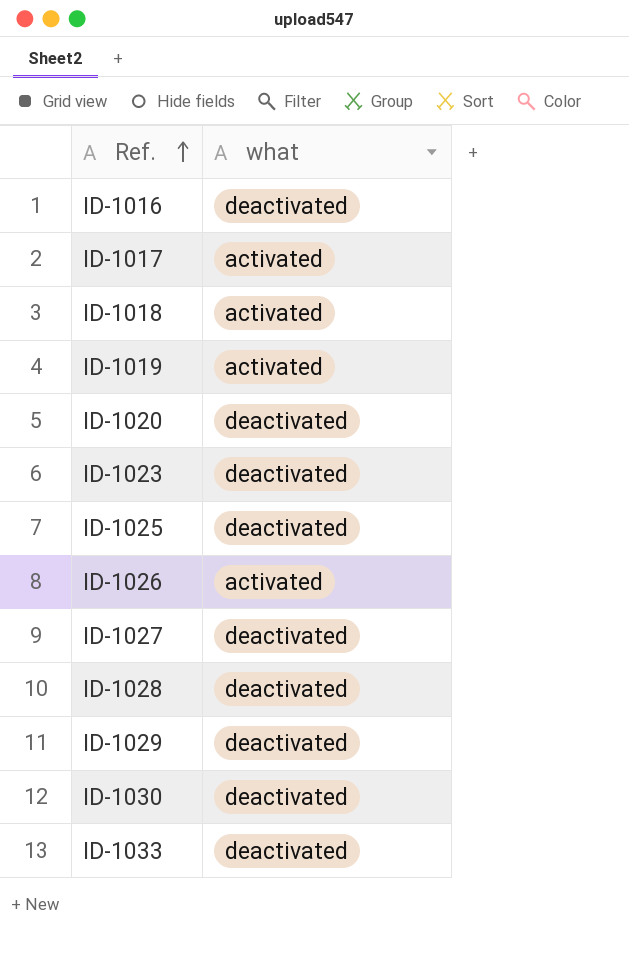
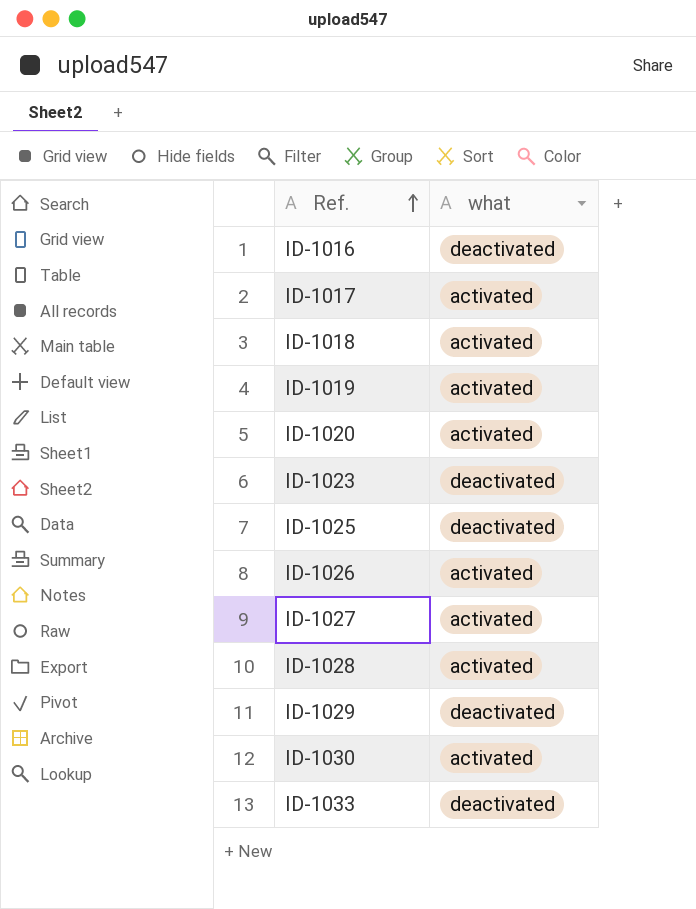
ID-1020 | what: deactivated -> activated
ID-1027 | what: deactivated -> activated
ID-1028 | what: deactivated -> activated
ID-1030 | what: deactivated -> activated

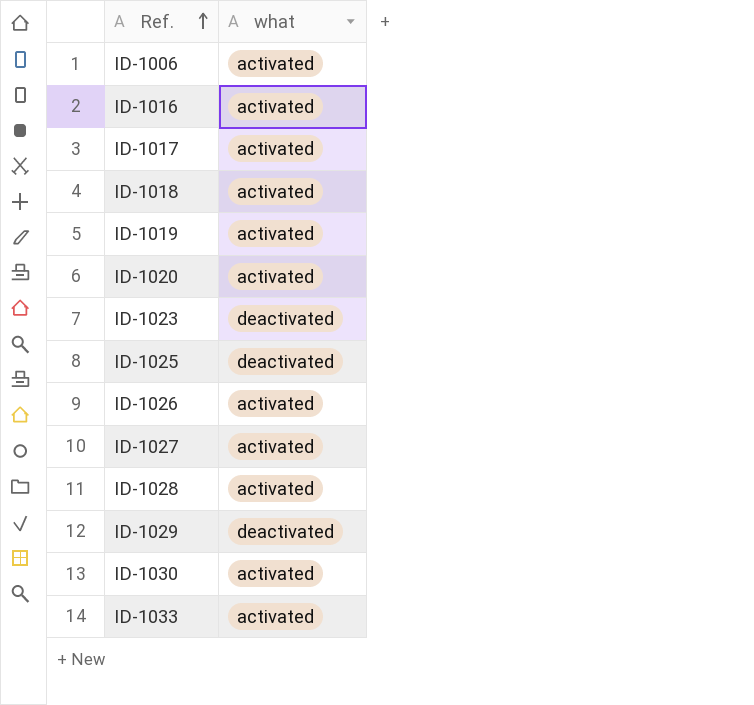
row ID-1006: none -> activated
ID-1016 | what: deactivated -> activated
ID-1033 | what: deactivated -> activated

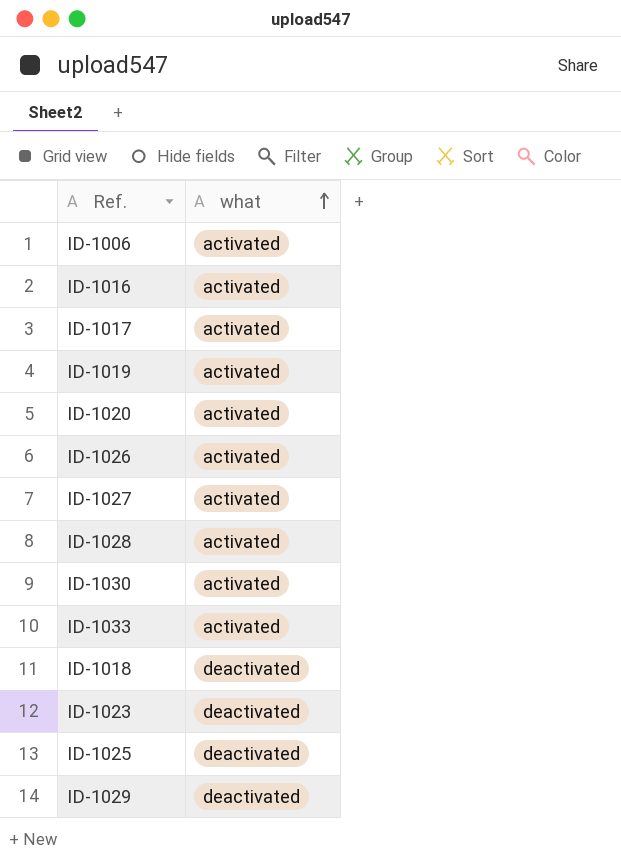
row order: Ref. ascending -> what ascending
ID-1018 | what: activated -> deactivated

